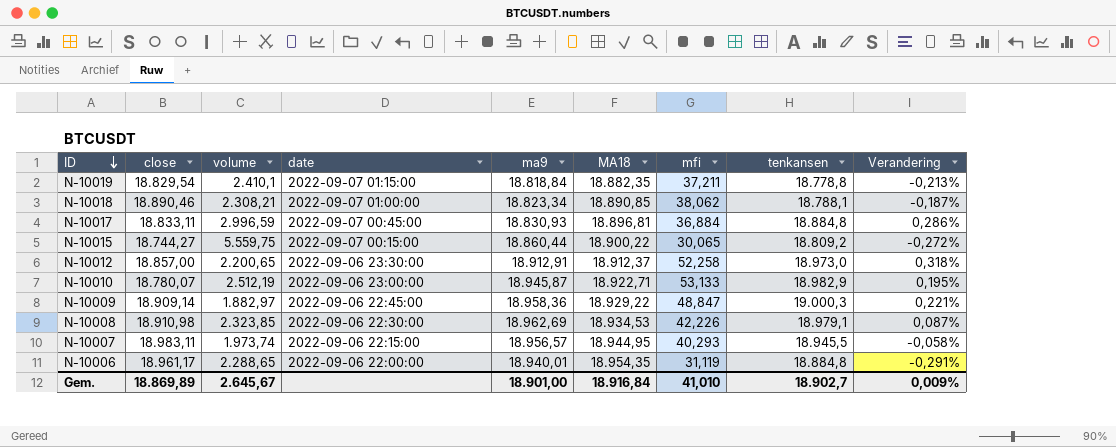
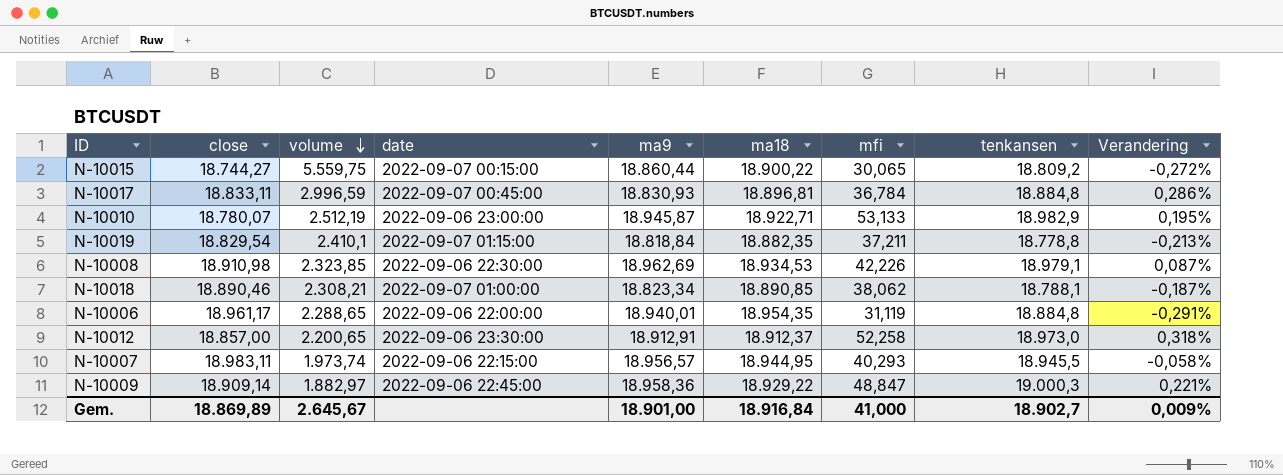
row order: ID descending -> volume descending
column name: MA18 -> ma18
N-10017 | mfi: 36,884 -> 36,784
Gem. | mfi: 41,010 -> 41,000

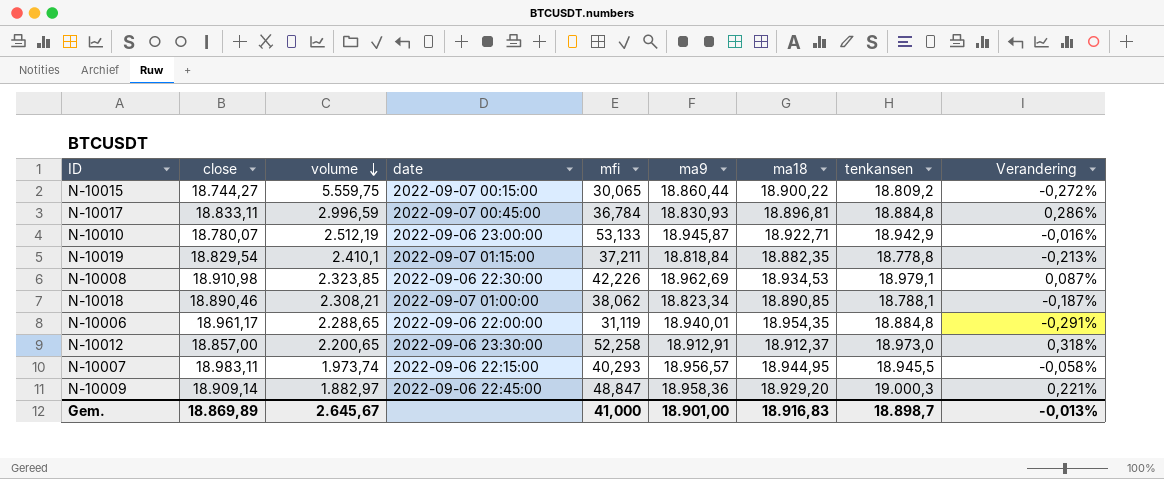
column mfi | position: 7 -> 5
N-10010 | tenkansen: 18.982,9 -> 18.942,9
N-10010 | Verandering: 0,195% -> -0,016%
N-10009 | ma18: 18.929,22 -> 18.929,20
Gem. | ma18: 18.916,84 -> 18.916,83
Gem. | tenkansen: 18.902,7 -> 18.898,7
Gem. | Verandering: 0,009% -> -0,013%

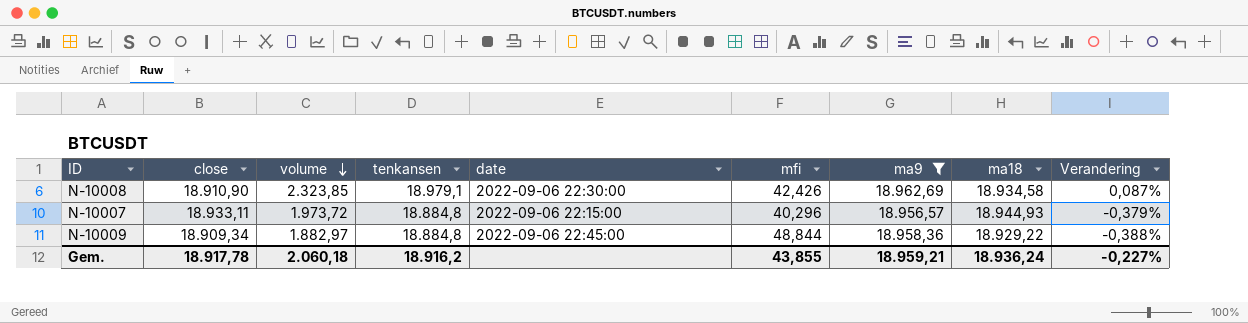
filter: none -> ma9 >= 18.956,57
column tenkansen | position: 8 -> 4
N-10008 | close: 18.910,98 -> 18.910,90
N-10008 | mfi: 42,226 -> 42,426
N-10008 | ma18: 18.934,53 -> 18.934,58
N-10007 | close: 18.983,11 -> 18.933,11
N-10007 | volume: 1.973,74 -> 1.973,72
N-10007 | tenkansen: 18.945,5 -> 18.884,8
N-10007 | mfi: 40,293 -> 40,296
N-10007 | ma18: 18.944,95 -> 18.944,93
N-10007 | Verandering: -0,058% -> -0,379%
N-10009 | close: 18.909,14 -> 18.909,34
N-10009 | tenkansen: 19.000,3 -> 18.884,8
N-10009 | mfi: 48,847 -> 48,844
N-10009 | ma18: 18.929,20 -> 18.929,22
N-10009 | Verandering: 0,221% -> -0,388%
Gem. | close: 18.869,89 -> 18.917,78
Gem. | volume: 2.645,67 -> 2.060,18
Gem. | tenkansen: 18.898,7 -> 18.916,2
Gem. | mfi: 41,000 -> 43,855
Gem. | ma9: 18.901,00 -> 18.959,21
Gem. | ma18: 18.916,83 -> 18.936,24
Gem. | Verandering: -0,013% -> -0,227%

